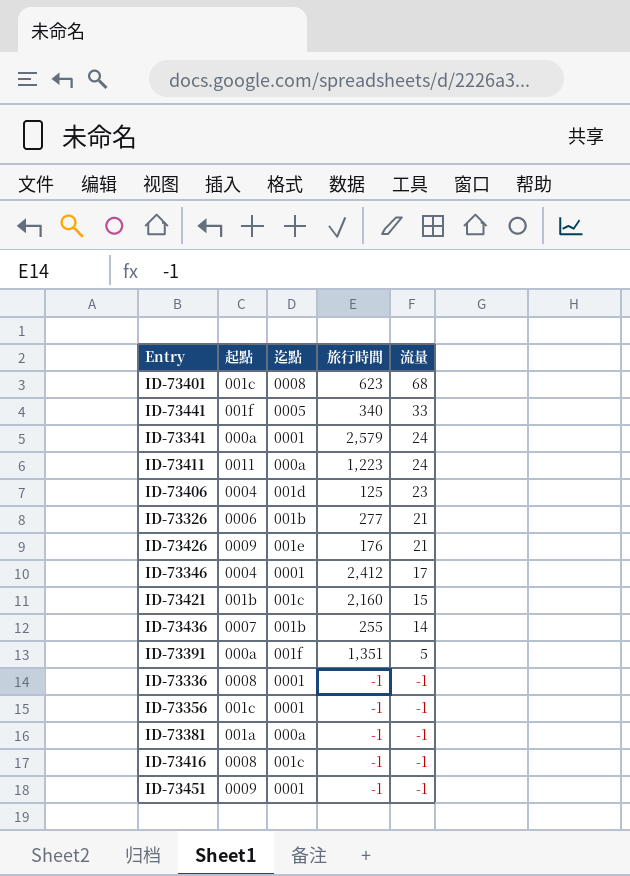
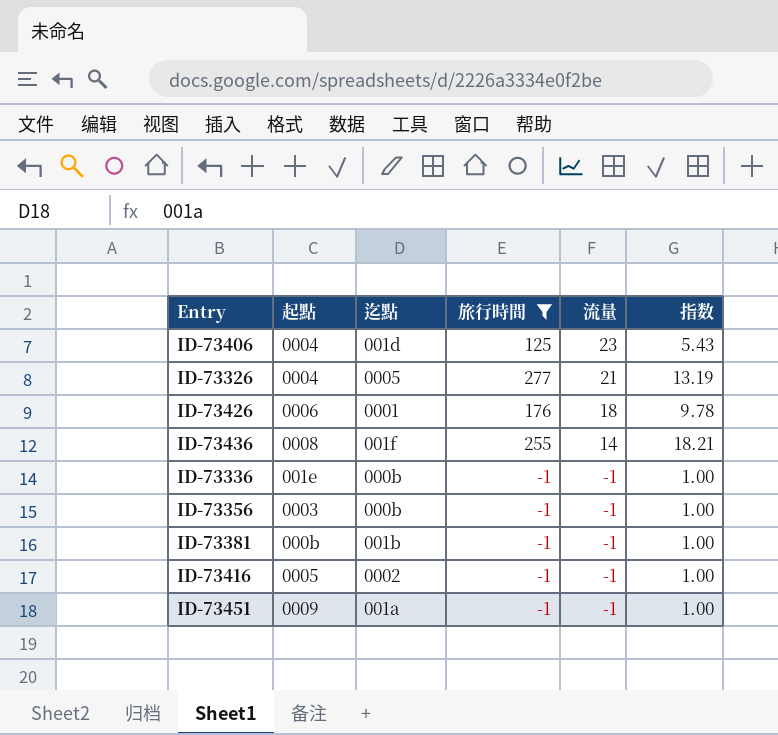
filter: none -> 旅行時間 <= 277
column 指数 | formula: none -> [旅行時間] / [流量]
ID-73326 | 起點: 0006 -> 0004
ID-73326 | 迄點: 001b -> 0005
ID-73426 | 起點: 0009 -> 0006
ID-73426 | 迄點: 001e -> 0001
ID-73426 | 流量: 21 -> 18
ID-73436 | 起點: 0007 -> 0008
ID-73436 | 迄點: 001b -> 001f
ID-73336 | 起點: 0008 -> 001e
ID-73336 | 迄點: 0001 -> 000b
ID-73356 | 起點: 001c -> 0003
ID-73356 | 迄點: 0001 -> 000b
ID-73381 | 起點: 001a -> 000b
ID-73381 | 迄點: 000a -> 001b
ID-73416 | 起點: 0008 -> 0005
ID-73416 | 迄點: 001c -> 0002
ID-73451 | 迄點: 0001 -> 001a

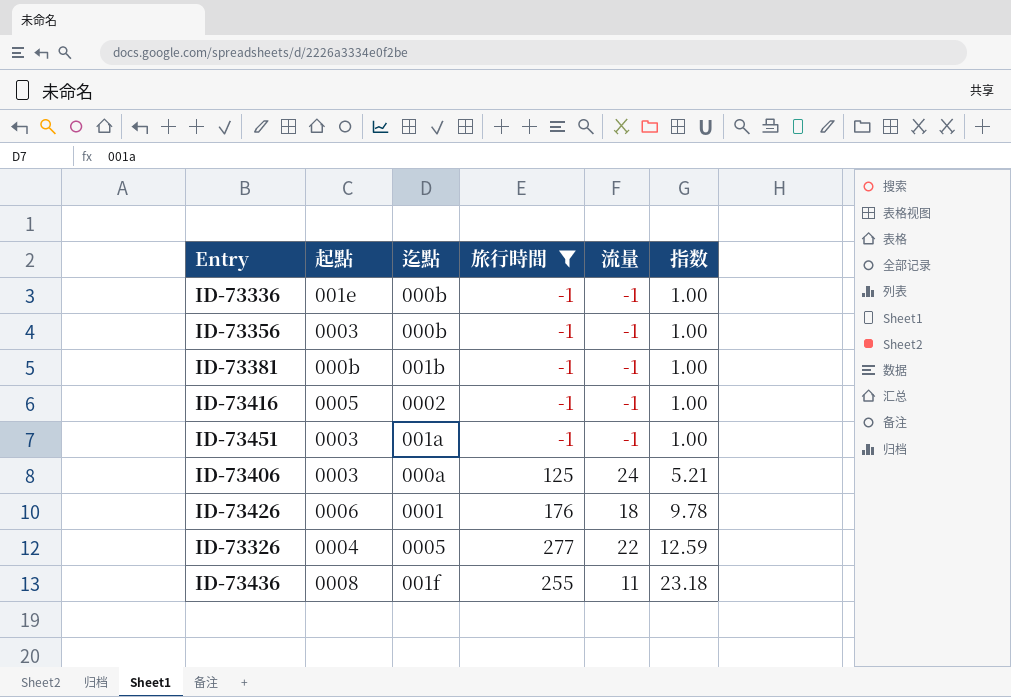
row order: 流量 descending -> 指数 ascending
ID-73451 | 起點: 0009 -> 0003
ID-73406 | 起點: 0004 -> 0003
ID-73406 | 迄點: 001d -> 000a
ID-73406 | 流量: 23 -> 24
ID-73406 | 指数: 5.43 -> 5.21
ID-73326 | 流量: 21 -> 22
ID-73326 | 指数: 13.19 -> 12.59
ID-73436 | 流量: 14 -> 11
ID-73436 | 指数: 18.21 -> 23.18

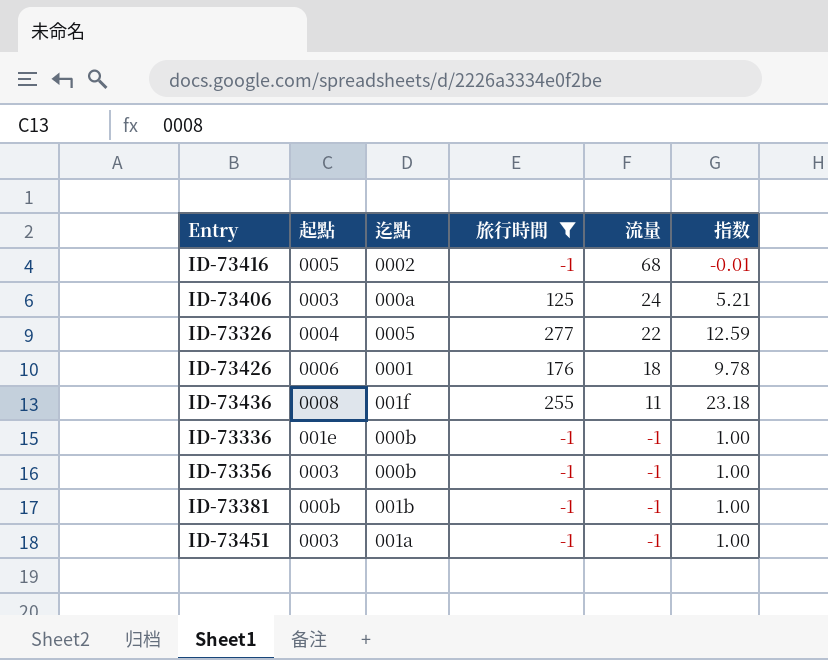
row order: 指数 ascending -> 流量 descending
ID-73416 | 流量: -1 -> 68
ID-73416 | 指数: 1.00 -> -0.01

